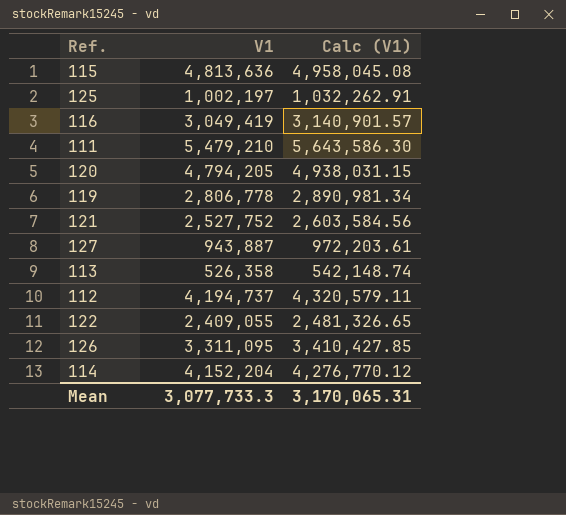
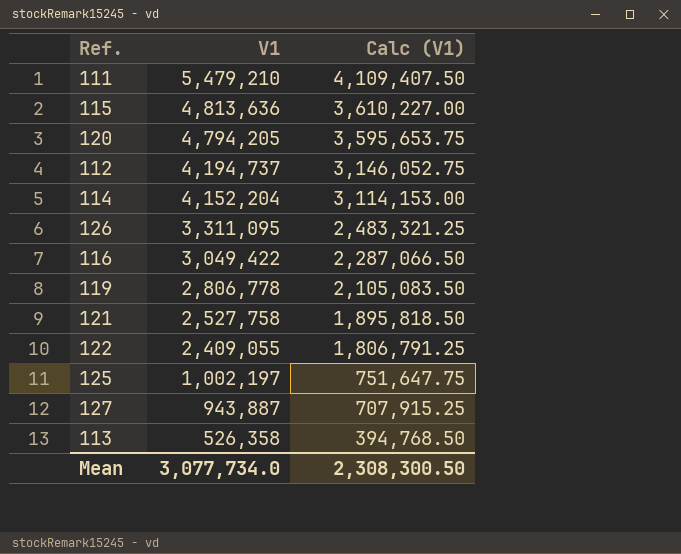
row order: none -> V1 descending
column Calc (V1) | formula: [V1] * 1.03 -> [V1] * 0.75
116 | V1: 3,049,419 -> 3,049,422
121 | V1: 2,527,752 -> 2,527,758
Mean | V1: 3,077,733.3 -> 3,077,734.0
Mean | Calc (V1): 3,170,065.31 -> 2,308,300.50

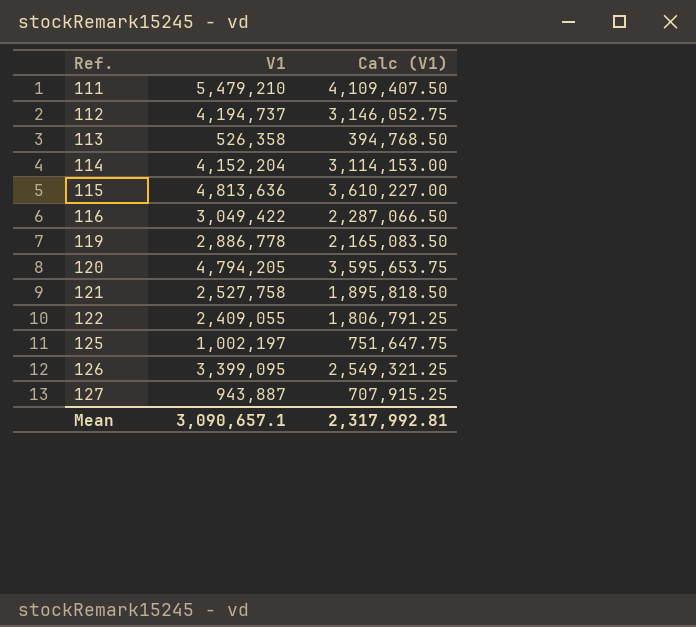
row order: V1 descending -> Ref. ascending
119 | V1: 2,806,778 -> 2,886,778
119 | Calc (V1): 2,105,083.50 -> 2,165,083.50
126 | V1: 3,311,095 -> 3,399,095
126 | Calc (V1): 2,483,321.25 -> 2,549,321.25
Mean | V1: 3,077,734.0 -> 3,090,657.1
Mean | Calc (V1): 2,308,300.50 -> 2,317,992.81

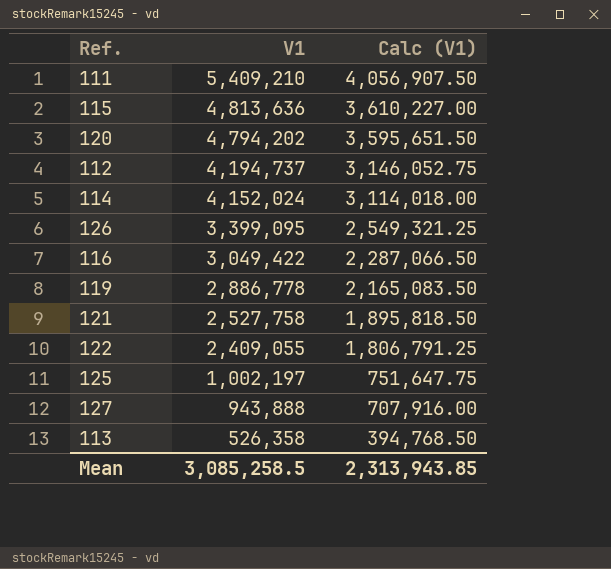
row order: Ref. ascending -> V1 descending
111 | V1: 5,479,210 -> 5,409,210
111 | Calc (V1): 4,109,407.50 -> 4,056,907.50
120 | V1: 4,794,205 -> 4,794,202
120 | Calc (V1): 3,595,653.75 -> 3,595,651.50
114 | V1: 4,152,204 -> 4,152,024
114 | Calc (V1): 3,114,153.00 -> 3,114,018.00
127 | V1: 943,887 -> 943,888
127 | Calc (V1): 707,915.25 -> 707,916.00
Mean | V1: 3,090,657.1 -> 3,085,258.5
Mean | Calc (V1): 2,317,992.81 -> 2,313,943.85

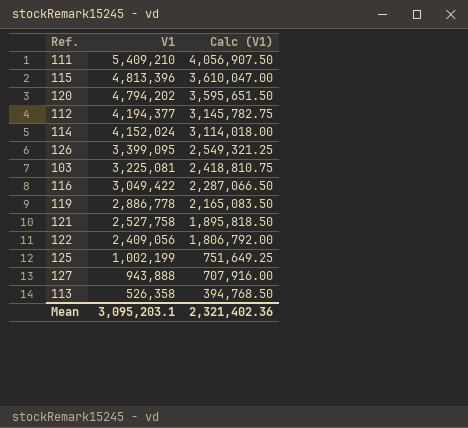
115 | V1: 4,813,636 -> 4,813,396
115 | Calc (V1): 3,610,227.00 -> 3,610,047.00
112 | V1: 4,194,737 -> 4,194,377
112 | Calc (V1): 3,146,052.75 -> 3,145,782.75
row 103: none -> 3,225,081 | 2,418,810.75
122 | V1: 2,409,055 -> 2,409,056
122 | Calc (V1): 1,806,791.25 -> 1,806,792.00
125 | V1: 1,002,197 -> 1,002,199
125 | Calc (V1): 751,647.75 -> 751,649.25
Mean | V1: 3,085,258.5 -> 3,095,203.1
Mean | Calc (V1): 2,313,943.85 -> 2,321,402.36

